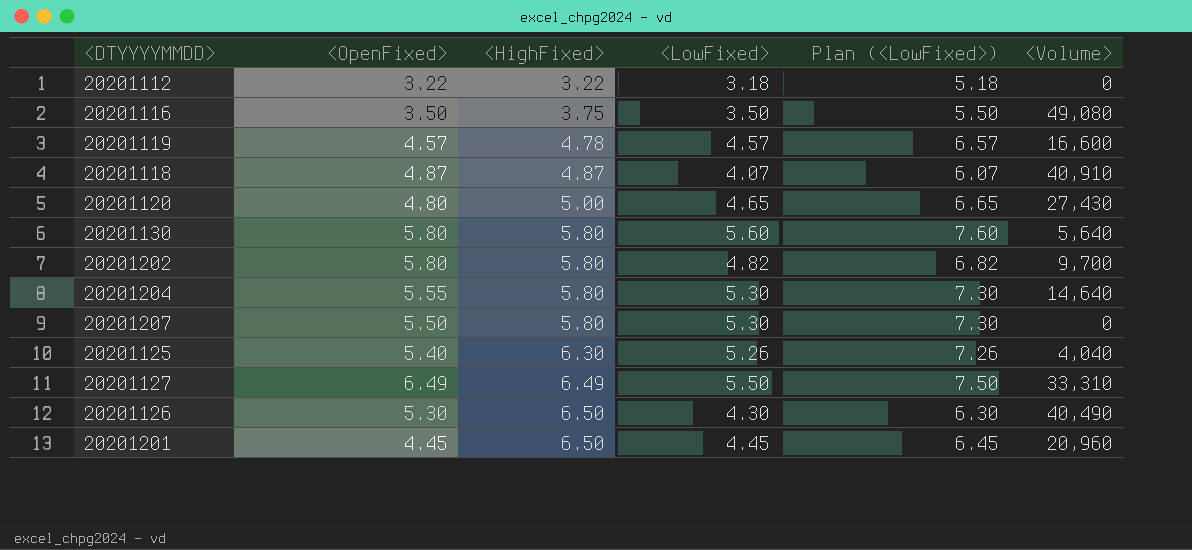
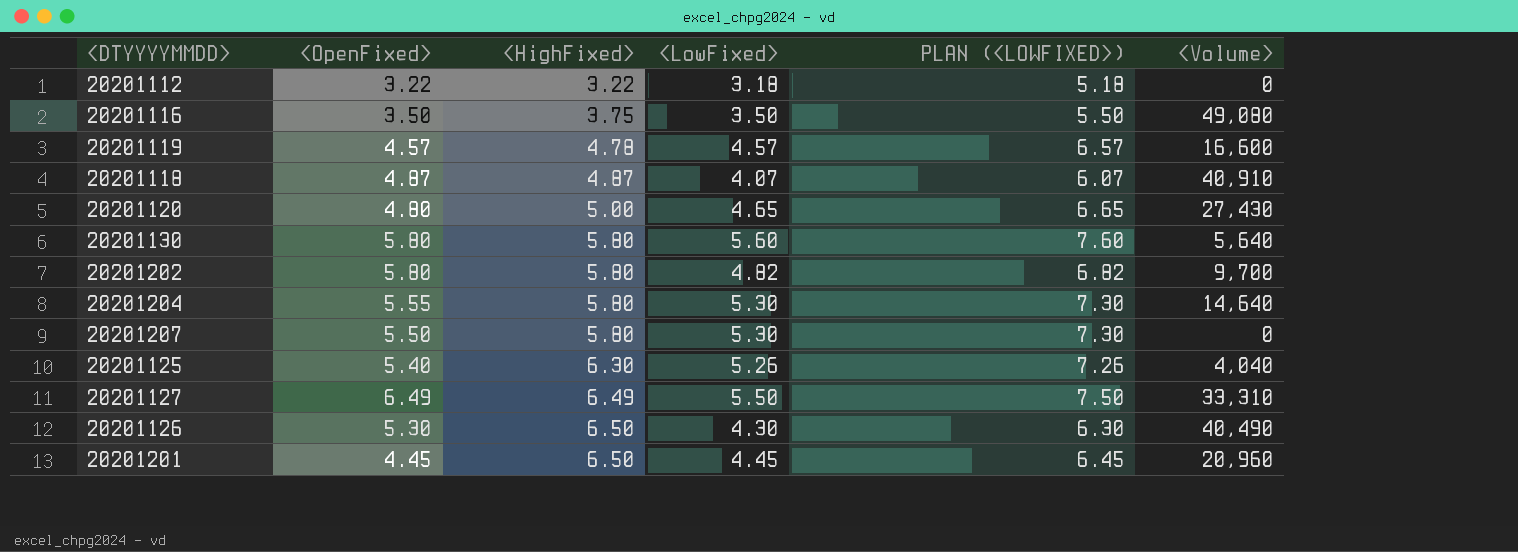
column name: Plan (<LowFixed>) -> PLAN (<LOWFIXED>)

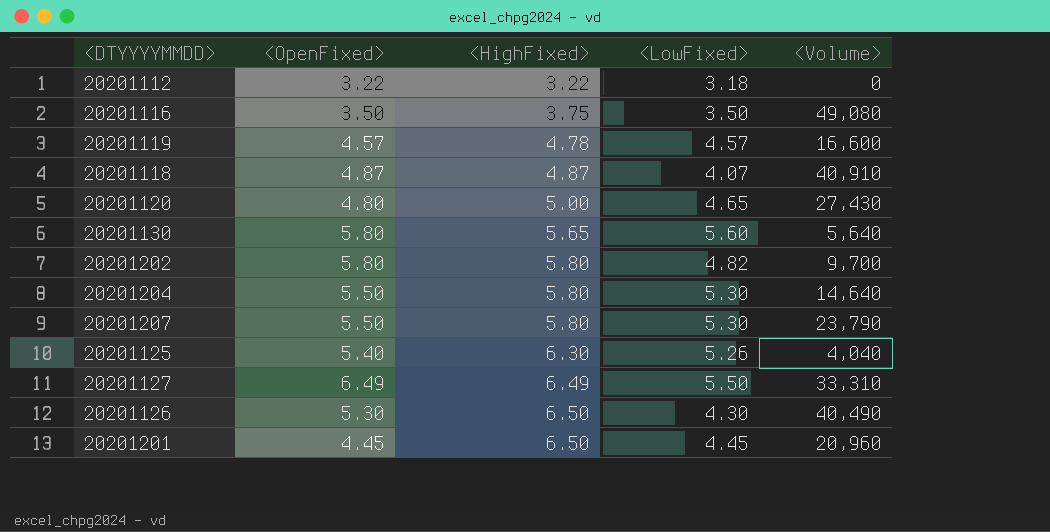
column PLAN (<LOWFIXED>) | formula: [<LowFixed>] + 2 -> none
20201130 | <HighFixed>: 5.80 -> 5.65
20201204 | <OpenFixed>: 5.55 -> 5.50
20201207 | <Volume>: 0 -> 23,790

